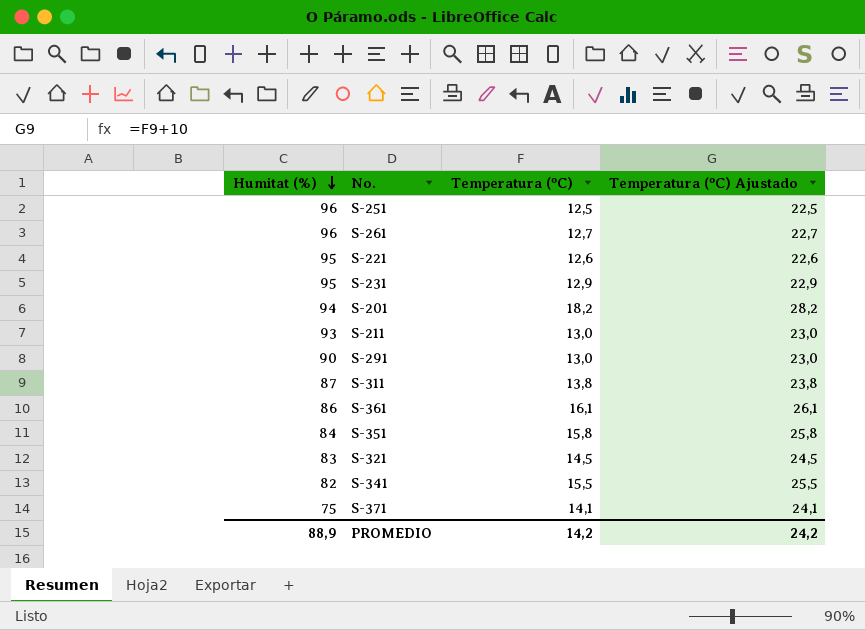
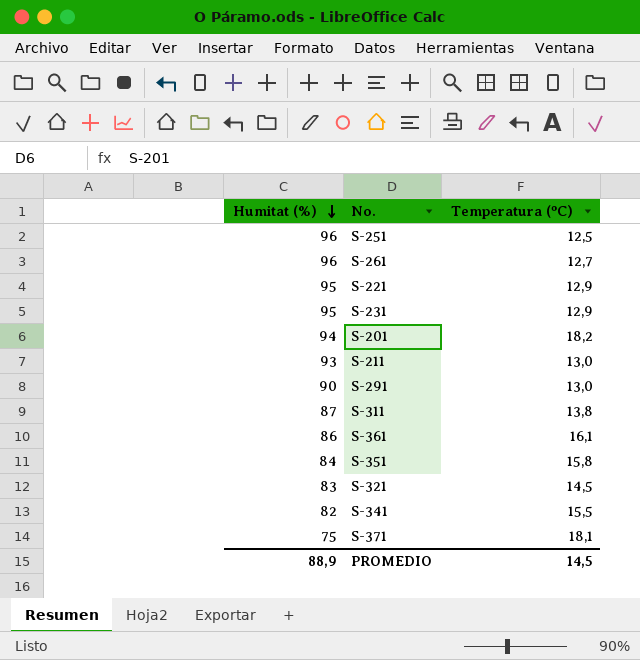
column Temperatura (ºC) Ajustado | formula: [Temperatura (ºC)] + 10 -> none
S-221 | Temperatura (ºC): 12,6 -> 12,9
S-371 | Temperatura (ºC): 14,1 -> 18,1
PROMEDIO | Temperatura (ºC): 14,2 -> 14,5

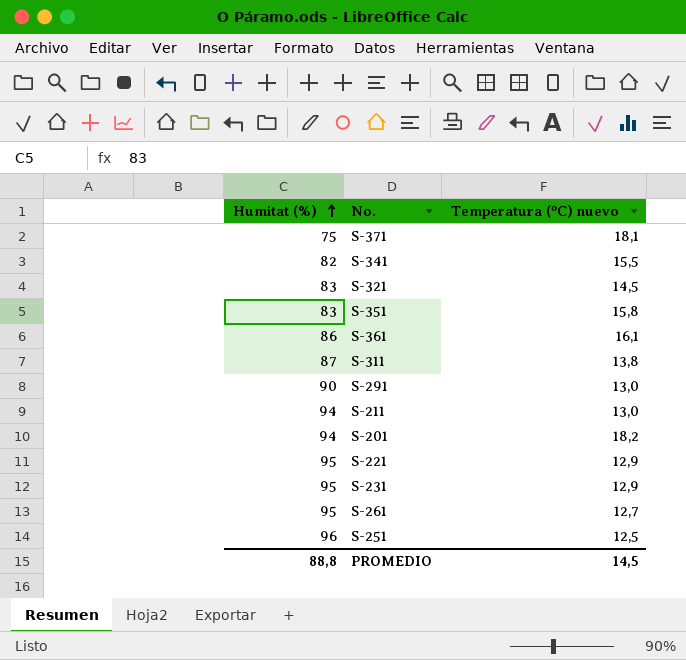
row order: Humitat (%) descending -> Humitat (%) ascending
column name: Temperatura (ºC) -> Temperatura (ºC) nuevo
S-351 | Humitat (%): 84 -> 83
S-211 | Humitat (%): 93 -> 94
S-261 | Humitat (%): 96 -> 95
PROMEDIO | Humitat (%): 88,9 -> 88,8

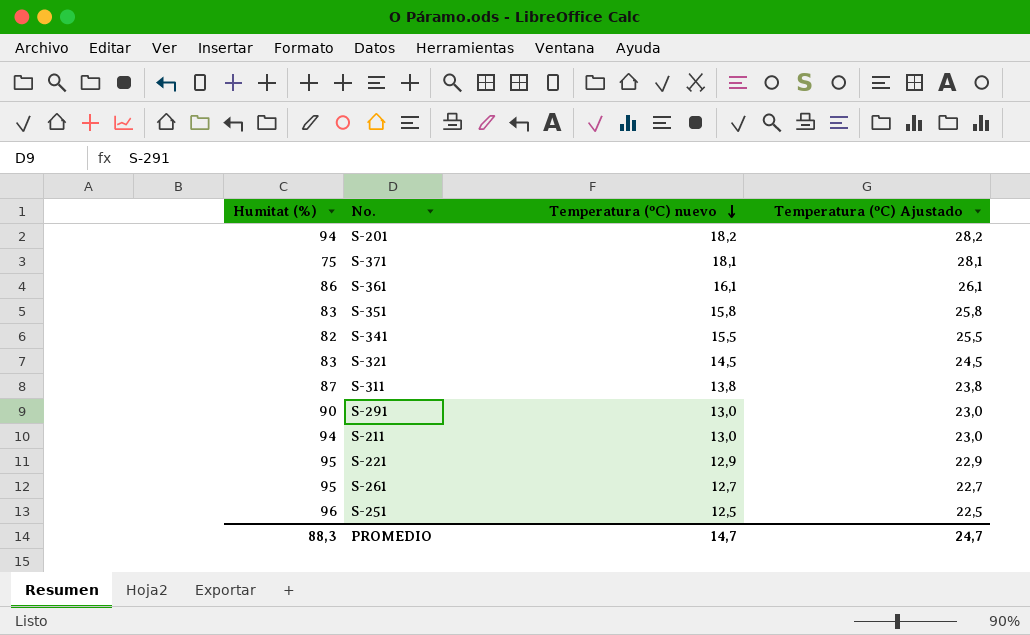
row order: Humitat (%) ascending -> Temperatura (ºC) nuevo descending
column Temperatura (ºC) Ajustado | formula: none -> [Temperatura (ºC) nuevo] + 10
row S-231: 95 | 12,9 -> none
PROMEDIO | Humitat (%): 88,8 -> 88,3
PROMEDIO | Temperatura (ºC) nuevo: 14,5 -> 14,7

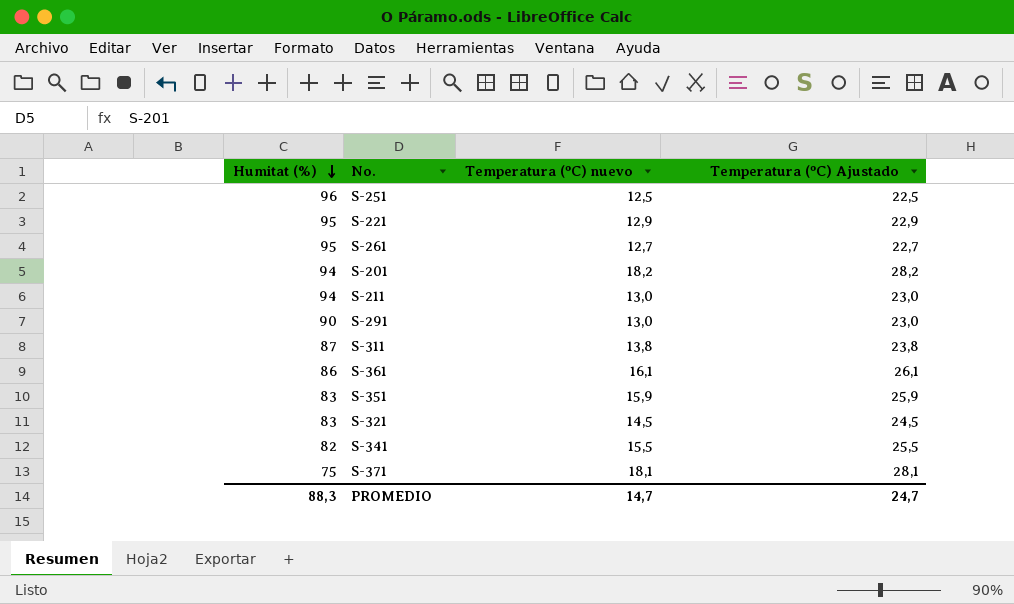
row order: Temperatura (ºC) nuevo descending -> Humitat (%) descending
S-351 | Temperatura (ºC) nuevo: 15,8 -> 15,9
S-351 | Temperatura (ºC) Ajustado: 25,8 -> 25,9

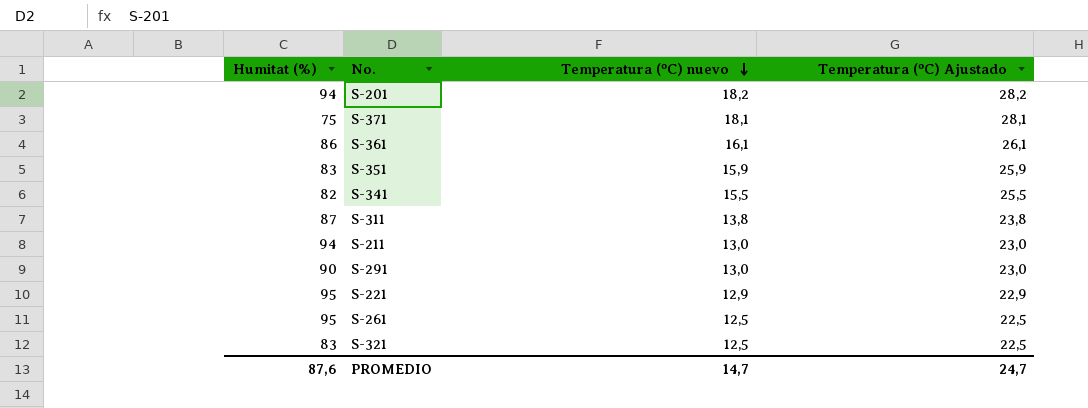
row order: Humitat (%) descending -> Temperatura (ºC) nuevo descending
row S-251: 96 | 12,5 | 22,5 -> none
S-261 | Temperatura (ºC) nuevo: 12,7 -> 12,5
S-261 | Temperatura (ºC) Ajustado: 22,7 -> 22,5
S-321 | Temperatura (ºC) nuevo: 14,5 -> 12,5
S-321 | Temperatura (ºC) Ajustado: 24,5 -> 22,5
PROMEDIO | Humitat (%): 88,3 -> 87,6

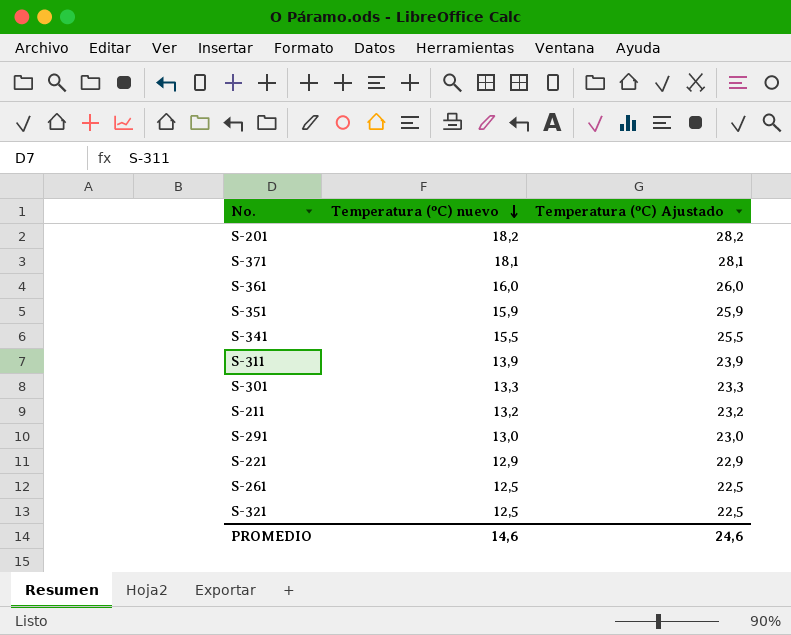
column Humitat (%) | position: 1 -> none
S-361 | Temperatura (ºC) nuevo: 16,1 -> 16,0
S-361 | Temperatura (ºC) Ajustado: 26,1 -> 26,0
S-311 | Temperatura (ºC) nuevo: 13,8 -> 13,9
S-311 | Temperatura (ºC) Ajustado: 23,8 -> 23,9
row S-301: none -> 13,3 | 23,3
S-211 | Temperatura (ºC) nuevo: 13,0 -> 13,2
S-211 | Temperatura (ºC) Ajustado: 23,0 -> 23,2
PROMEDIO | Temperatura (ºC) nuevo: 14,7 -> 14,6
PROMEDIO | Temperatura (ºC) Ajustado: 24,7 -> 24,6

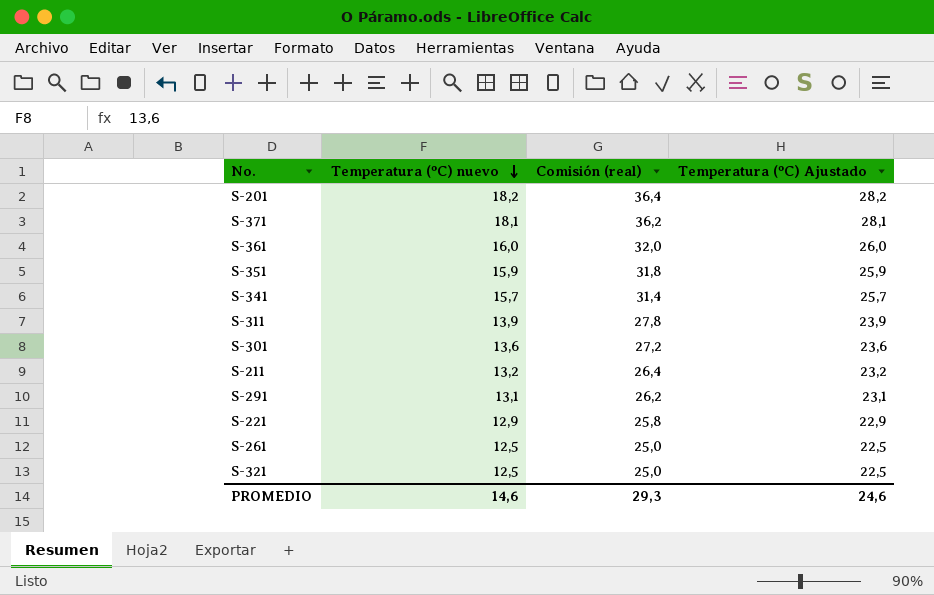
column Comisión (real) | formula: none -> [Temperatura (ºC) nuevo] * 2
S-341 | Temperatura (ºC) nuevo: 15,5 -> 15,7
S-341 | Temperatura (ºC) Ajustado: 25,5 -> 25,7
S-301 | Temperatura (ºC) nuevo: 13,3 -> 13,6
S-301 | Temperatura (ºC) Ajustado: 23,3 -> 23,6
S-291 | Temperatura (ºC) nuevo: 13,0 -> 13,1
S-291 | Temperatura (ºC) Ajustado: 23,0 -> 23,1

